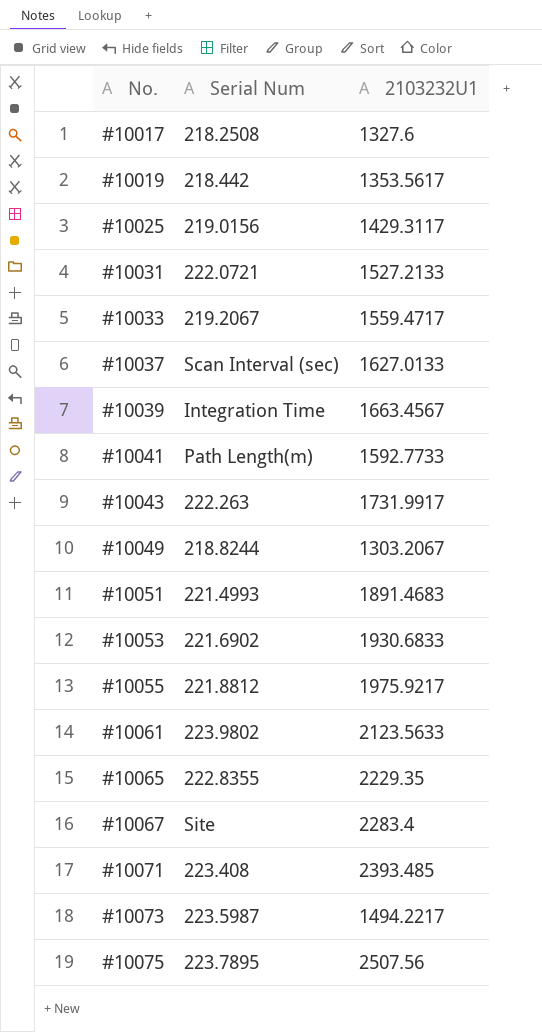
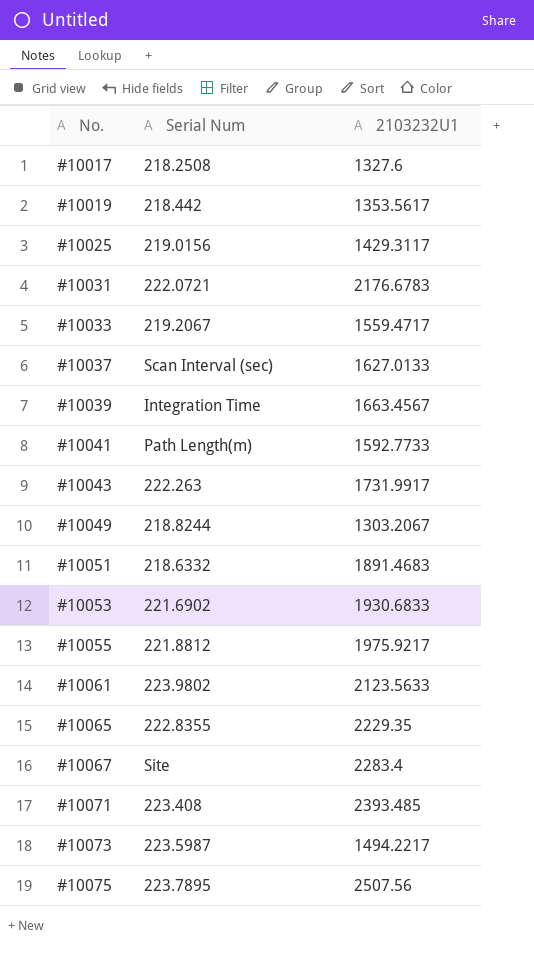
#10031 | 2103232U1: 1527.2133 -> 2176.6783
#10051 | Serial Num: 221.4993 -> 218.6332

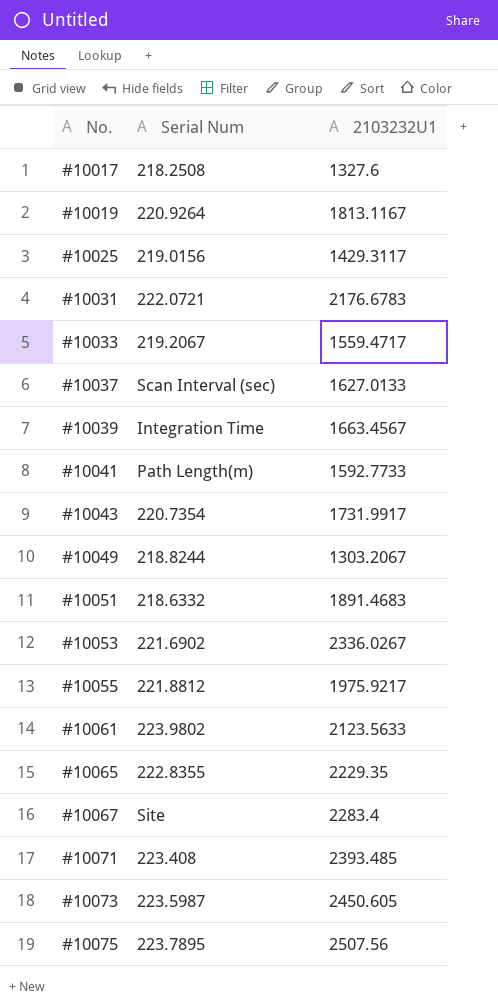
#10019 | Serial Num: 218.442 -> 220.9264
#10019 | 2103232U1: 1353.5617 -> 1813.1167
#10043 | Serial Num: 222.263 -> 220.7354
#10053 | 2103232U1: 1930.6833 -> 2336.0267
#10073 | 2103232U1: 1494.2217 -> 2450.605

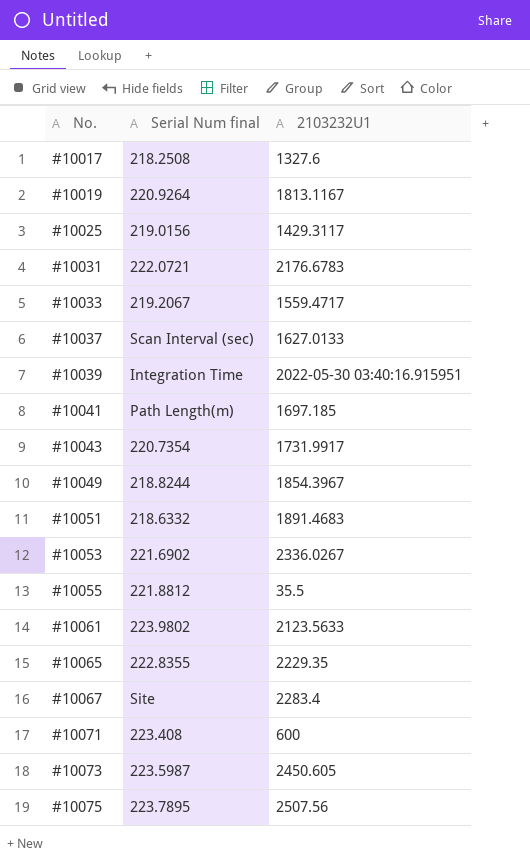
column name: Serial Num -> Serial Num final
#10039 | 2103232U1: 1663.4567 -> 2022-05-30 03:40:16.915951
#10041 | 2103232U1: 1592.7733 -> 1697.185
#10049 | 2103232U1: 1303.2067 -> 1854.3967
#10055 | 2103232U1: 1975.9217 -> 35.5
#10071 | 2103232U1: 2393.485 -> 600

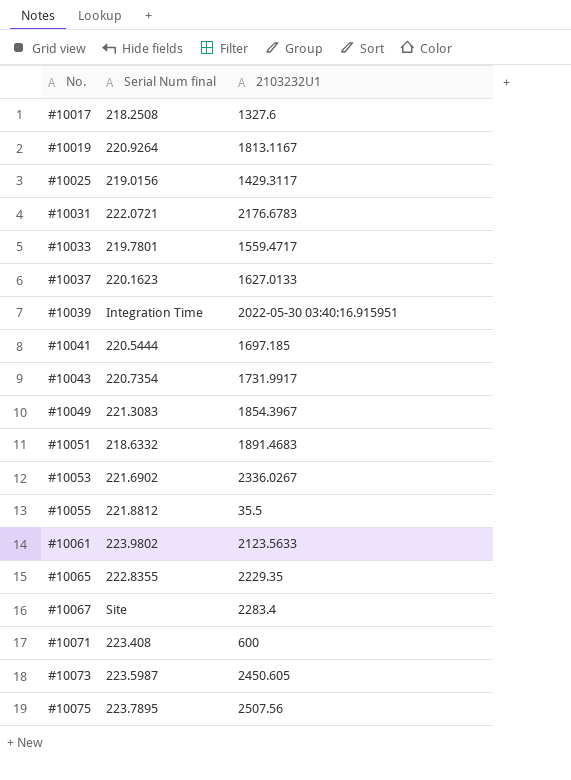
#10033 | Serial Num final: 219.2067 -> 219.7801
#10037 | Serial Num final: Scan Interval (sec) -> 220.1623
#10041 | Serial Num final: Path Length(m) -> 220.5444
#10049 | Serial Num final: 218.8244 -> 221.3083

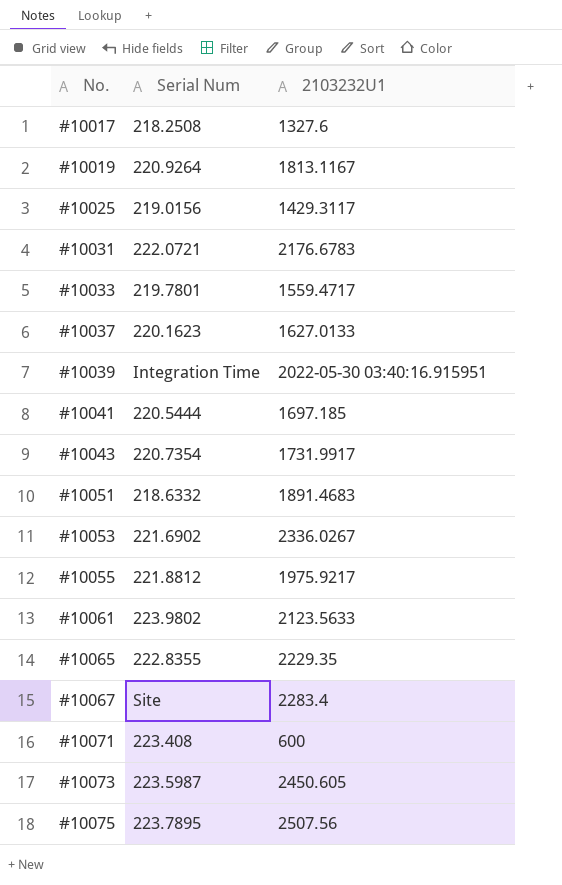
column name: Serial Num final -> Serial Num
row #10049: 221.3083 | 1854.3967 -> none
#10055 | 2103232U1: 35.5 -> 1975.9217

